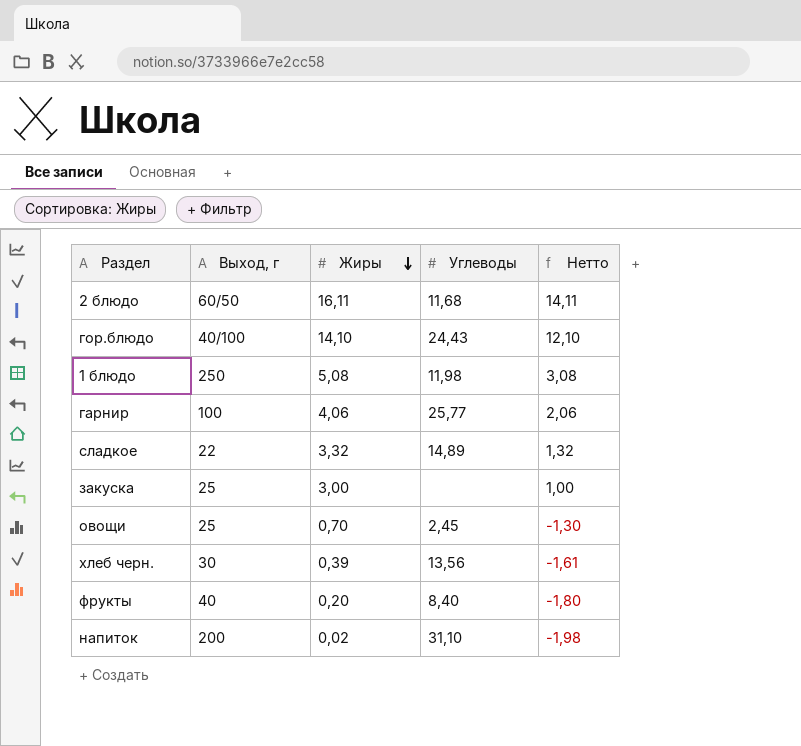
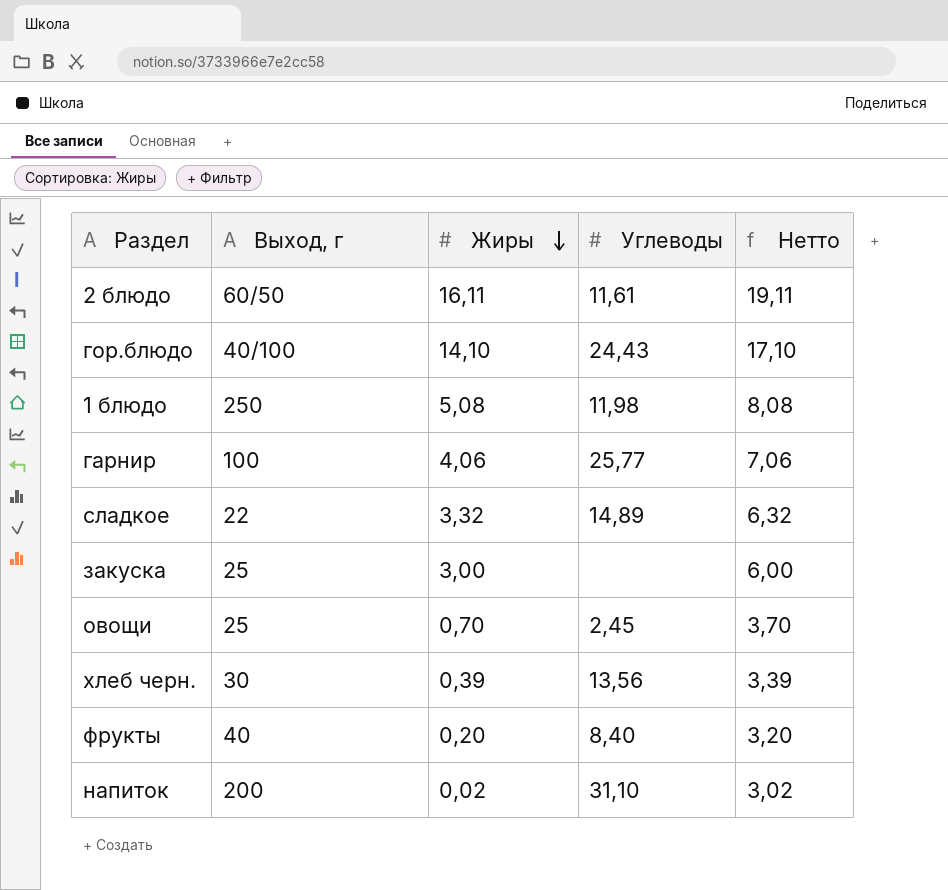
column Нетто | formula: [Жиры] - 2 -> [Жиры] + 3
2 блюдо | Углеводы: 11,68 -> 11,61

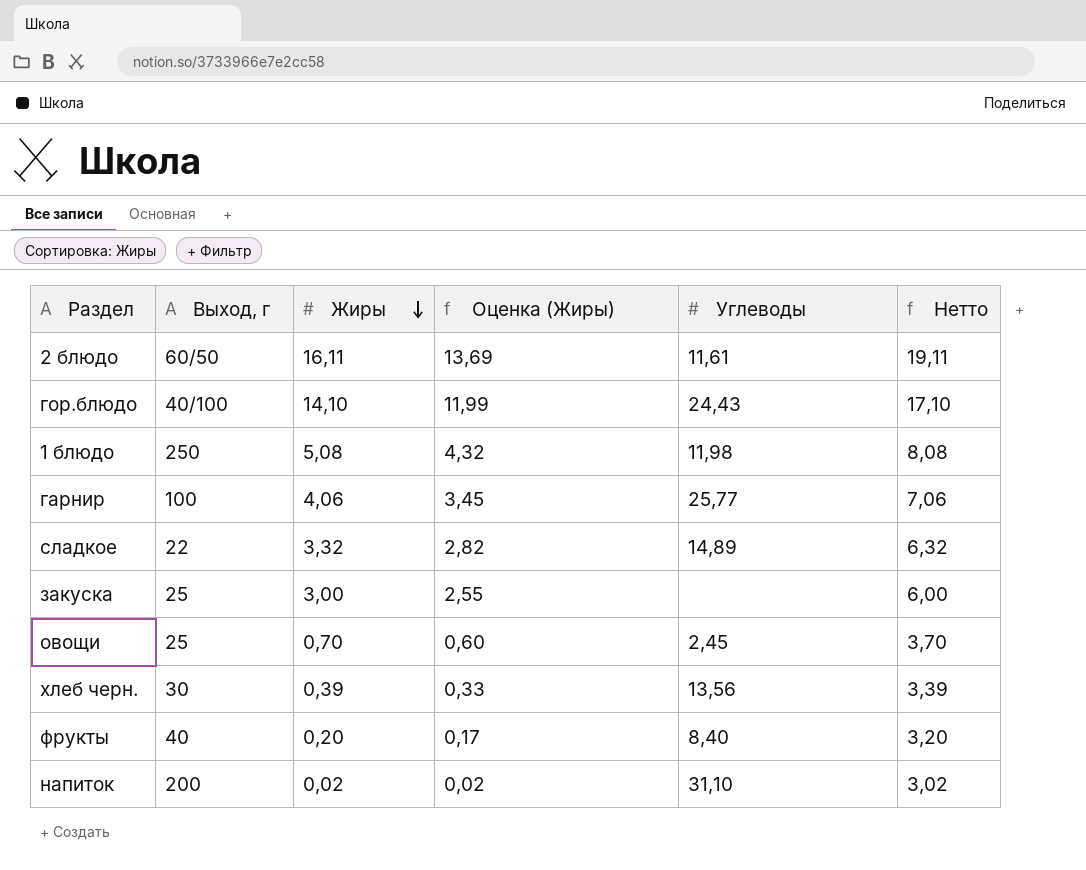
column Оценка (Жиры) | formula: none -> [Жиры] * 0,85

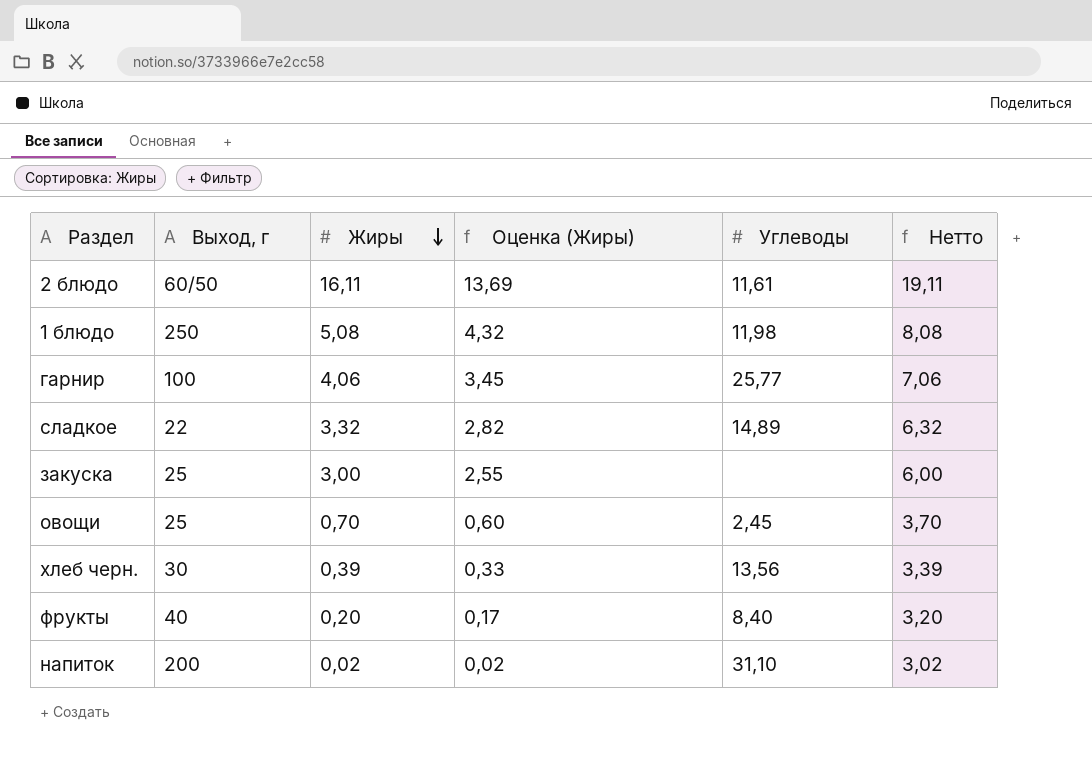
row гор.блюдо: 40/100 | 14,10 | 11,99 | 24,43 | 17,10 -> none

